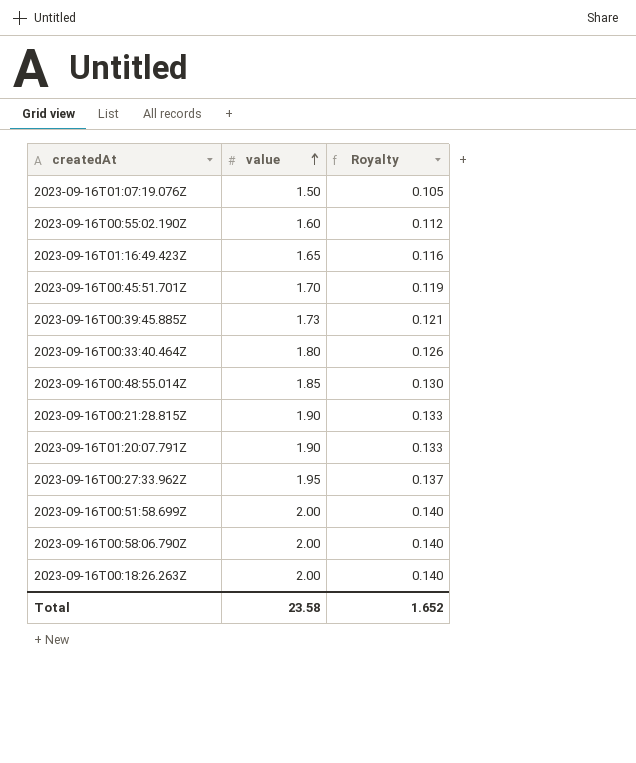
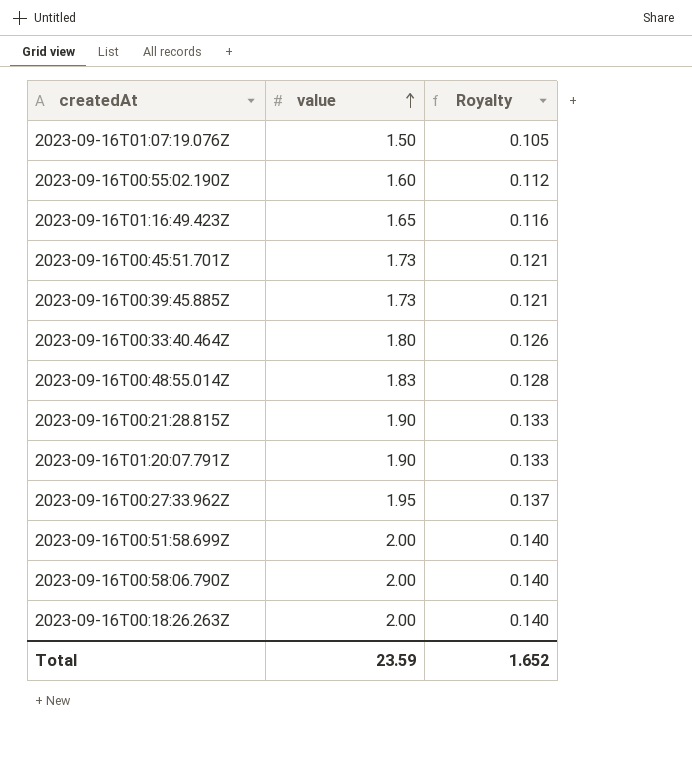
2023-09-16T00:45:51.701Z | value: 1.70 -> 1.73
2023-09-16T00:45:51.701Z | Royalty: 0.119 -> 0.121
2023-09-16T00:48:55.014Z | value: 1.85 -> 1.83
2023-09-16T00:48:55.014Z | Royalty: 0.130 -> 0.128
Total | value: 23.58 -> 23.59

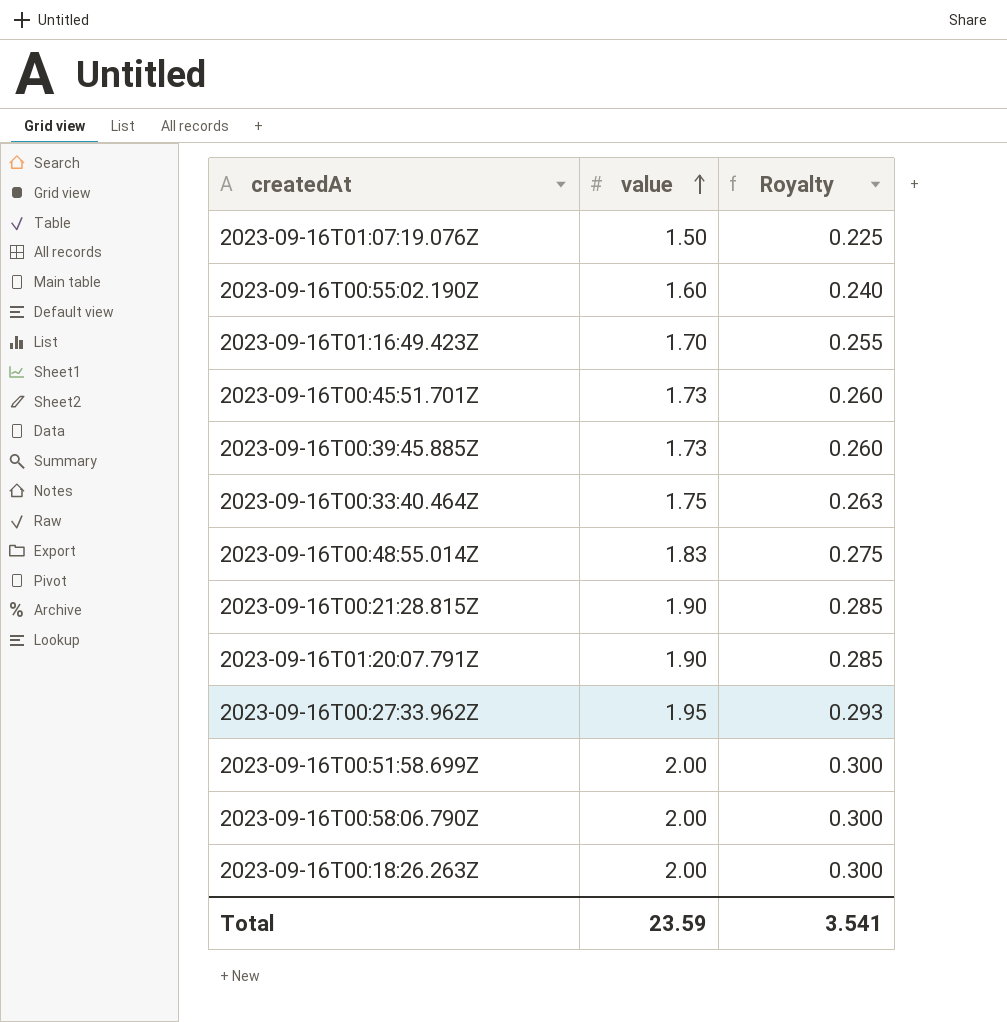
column Royalty | formula: [value] * 0.07 -> [value] * 0.15
2023-09-16T01:16:49.423Z | value: 1.65 -> 1.70
2023-09-16T00:33:40.464Z | value: 1.80 -> 1.75
Total | Royalty: 1.652 -> 3.541

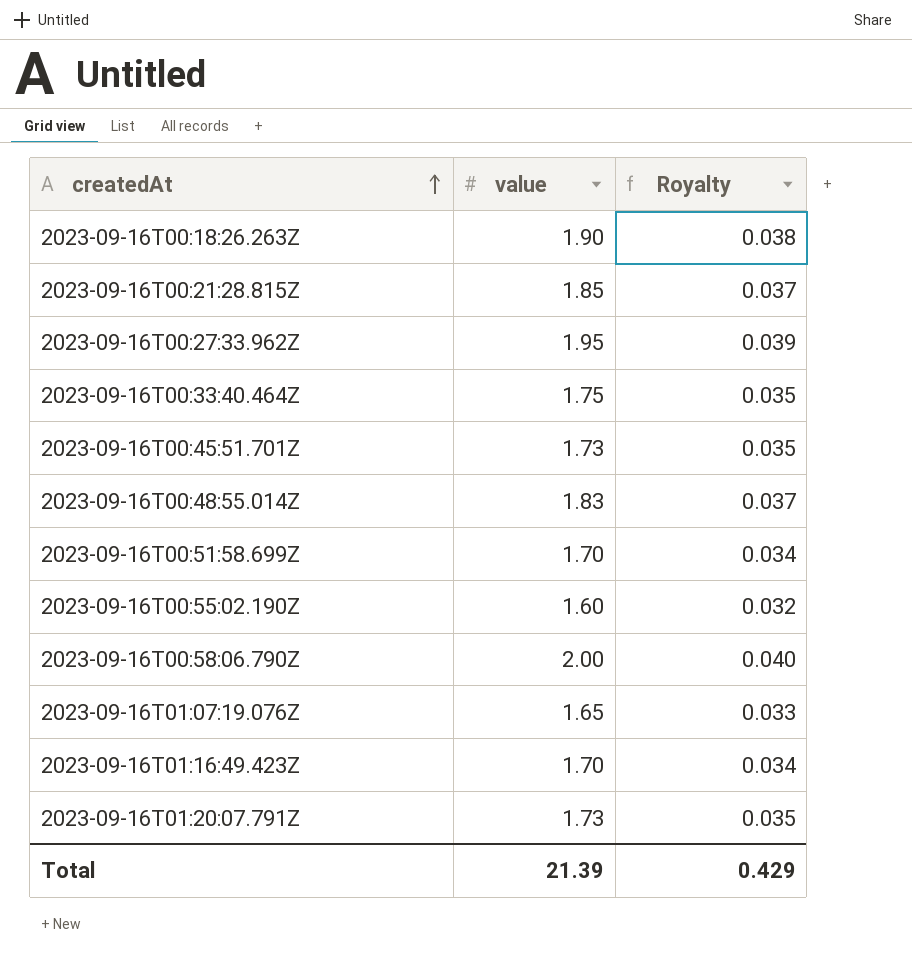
row order: value ascending -> createdAt ascending
column Royalty | formula: [value] * 0.15 -> [value] * 0.02
row 2023-09-16T00:39:45.885Z: 1.73 | 0.260 -> none
2023-09-16T00:18:26.263Z | value: 2.00 -> 1.90
2023-09-16T00:21:28.815Z | value: 1.90 -> 1.85
2023-09-16T00:51:58.699Z | value: 2.00 -> 1.70
2023-09-16T01:07:19.076Z | value: 1.50 -> 1.65
2023-09-16T01:20:07.791Z | value: 1.90 -> 1.73
Total | value: 23.59 -> 21.39
Total | Royalty: 3.541 -> 0.429

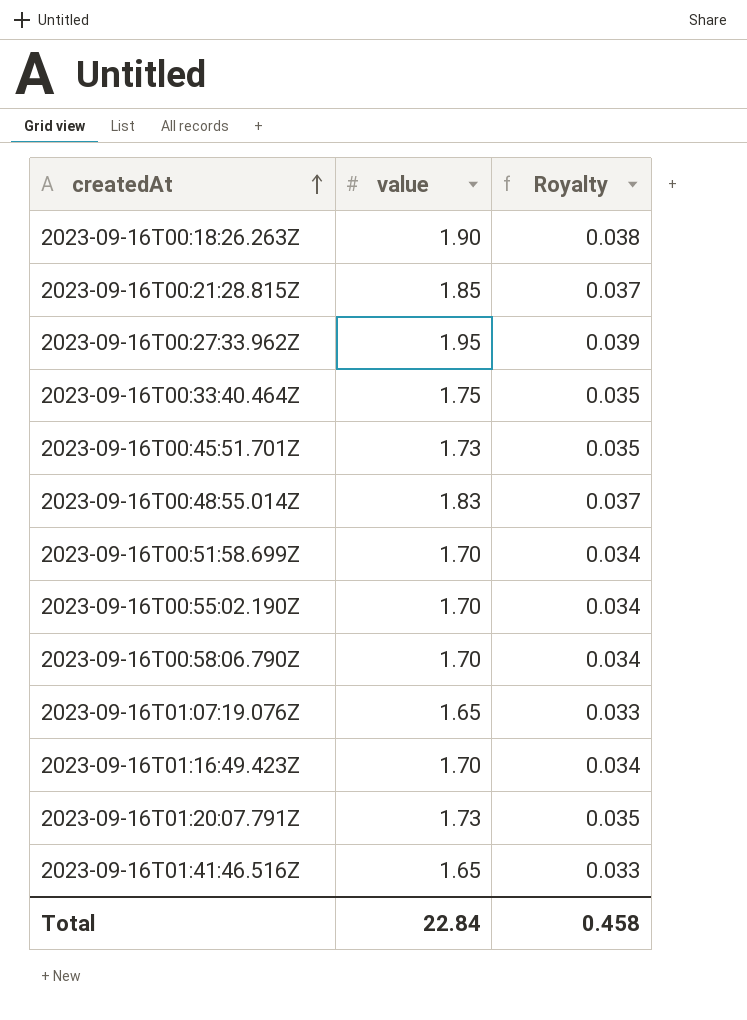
2023-09-16T00:55:02.190Z | value: 1.60 -> 1.70
2023-09-16T00:55:02.190Z | Royalty: 0.032 -> 0.034
2023-09-16T00:58:06.790Z | value: 2.00 -> 1.70
2023-09-16T00:58:06.790Z | Royalty: 0.040 -> 0.034
row 2023-09-16T01:41:46.516Z: none -> 1.65 | 0.033
Total | value: 21.39 -> 22.84
Total | Royalty: 0.429 -> 0.458

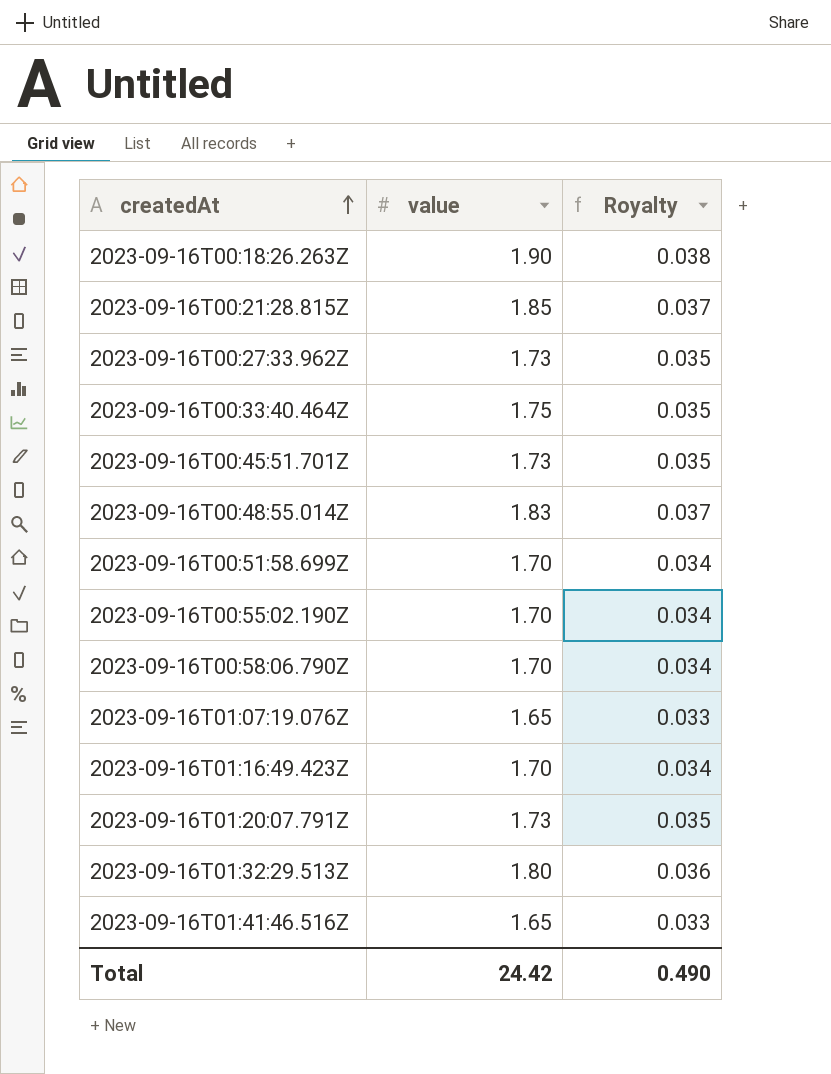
2023-09-16T00:27:33.962Z | value: 1.95 -> 1.73
2023-09-16T00:27:33.962Z | Royalty: 0.039 -> 0.035
row 2023-09-16T01:32:29.513Z: none -> 1.80 | 0.036
Total | value: 22.84 -> 24.42
Total | Royalty: 0.458 -> 0.490

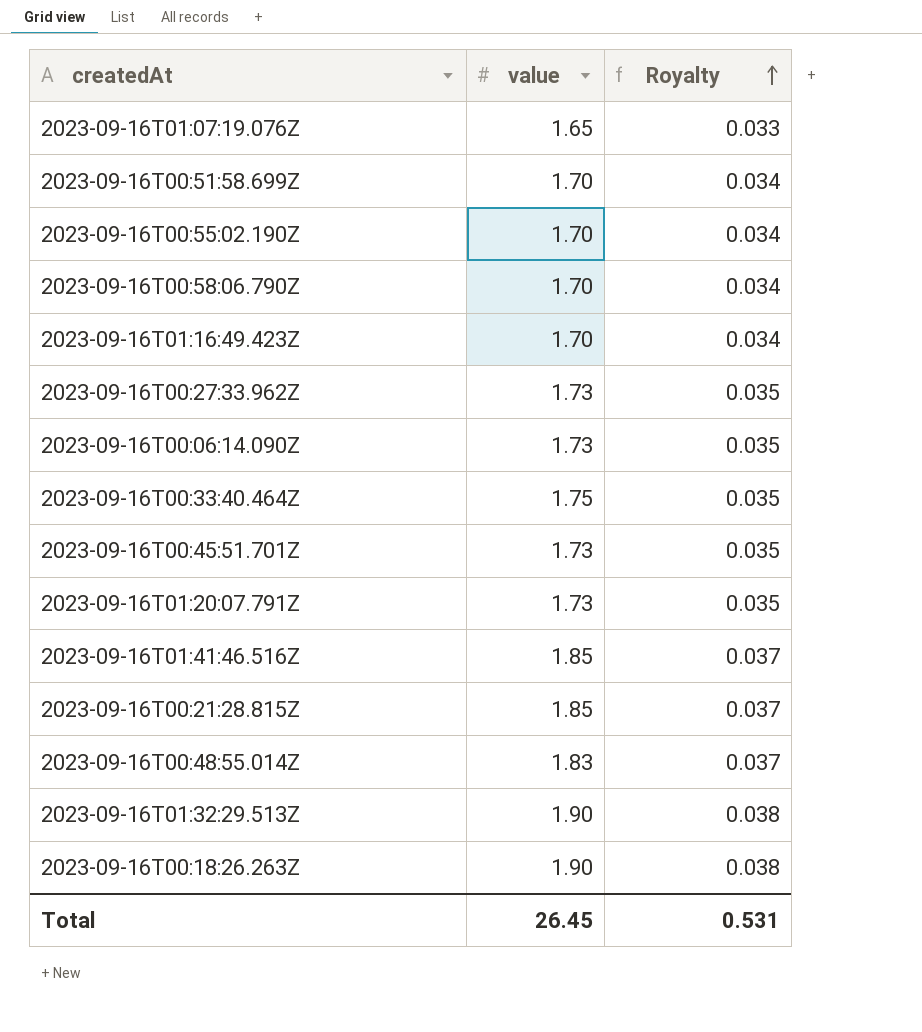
row order: createdAt ascending -> Royalty ascending
row 2023-09-16T00:06:14.090Z: none -> 1.73 | 0.035
2023-09-16T01:41:46.516Z | value: 1.65 -> 1.85
2023-09-16T01:41:46.516Z | Royalty: 0.033 -> 0.037
2023-09-16T01:32:29.513Z | value: 1.80 -> 1.90
2023-09-16T01:32:29.513Z | Royalty: 0.036 -> 0.038
Total | value: 24.42 -> 26.45
Total | Royalty: 0.490 -> 0.531

